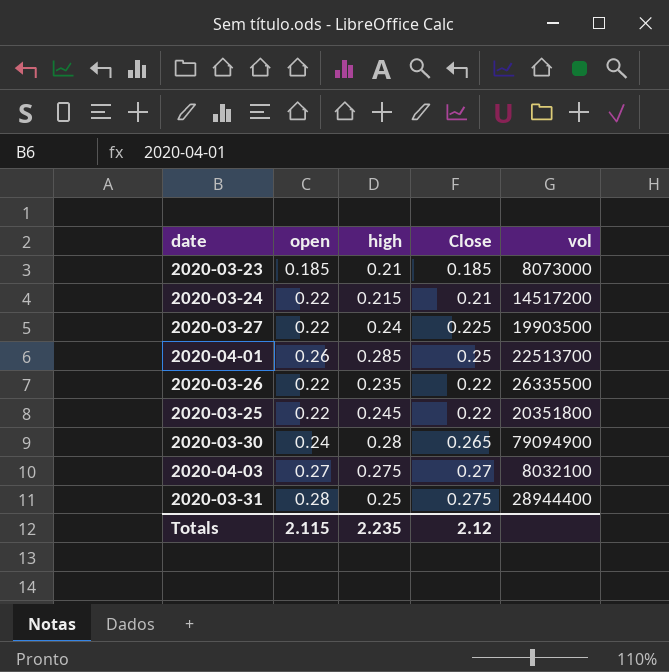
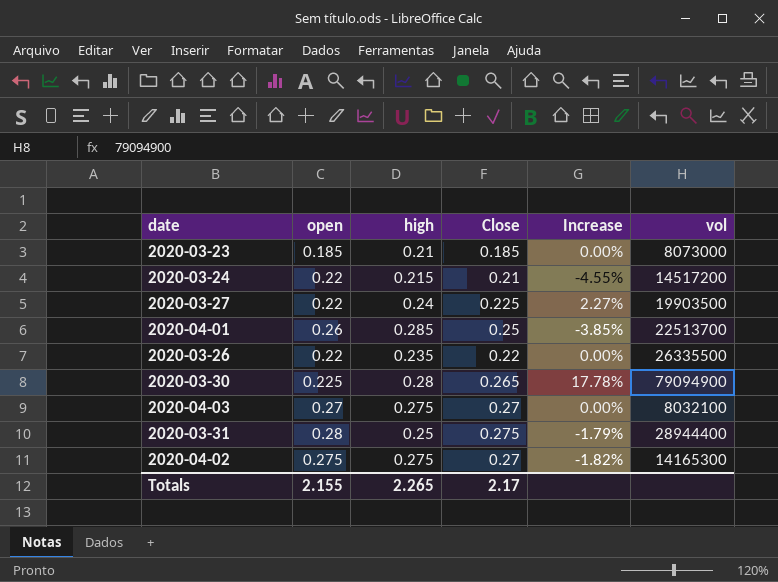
column Increase | formula: none -> ([Close] - [open]) / [open]
row 2020-03-25: 0.22 | 0.245 | 0.22 | 20351800 -> none
2020-03-30 | open: 0.24 -> 0.225
row 2020-04-02: none -> 0.275 | 0.275 | 0.27 | -1.82% | 14165300
Totals | open: 2.115 -> 2.155
Totals | high: 2.235 -> 2.265
Totals | Close: 2.12 -> 2.17

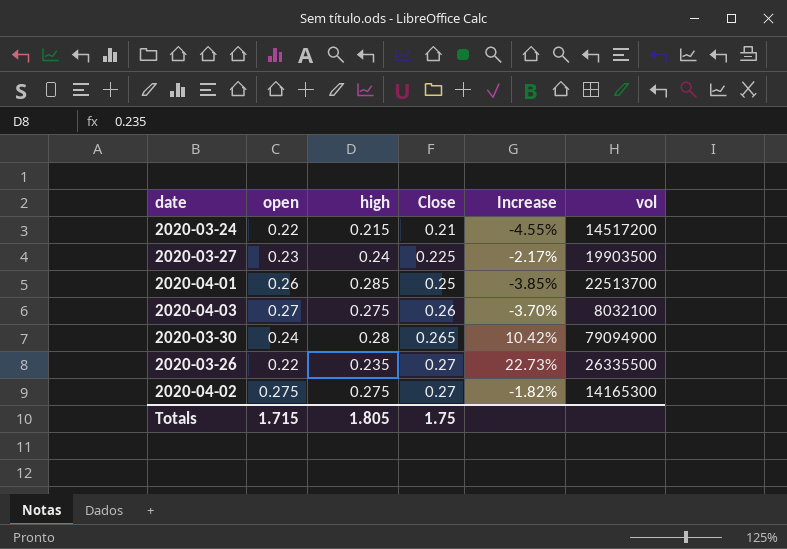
row order: none -> Close ascending
row 2020-03-23: 0.185 | 0.21 | 0.185 | 0.00% | 8073000 -> none
row 2020-03-31: 0.28 | 0.25 | 0.275 | -1.79% | 28944400 -> none
2020-03-27 | open: 0.22 -> 0.23
2020-03-27 | Increase: 2.27% -> -2.17%
2020-04-03 | Close: 0.27 -> 0.26
2020-04-03 | Increase: 0.00% -> -3.70%
2020-03-30 | open: 0.225 -> 0.24
2020-03-30 | Increase: 17.78% -> 10.42%
2020-03-26 | Close: 0.22 -> 0.27
2020-03-26 | Increase: 0.00% -> 22.73%
Totals | open: 2.155 -> 1.715
Totals | high: 2.265 -> 1.805
Totals | Close: 2.17 -> 1.75

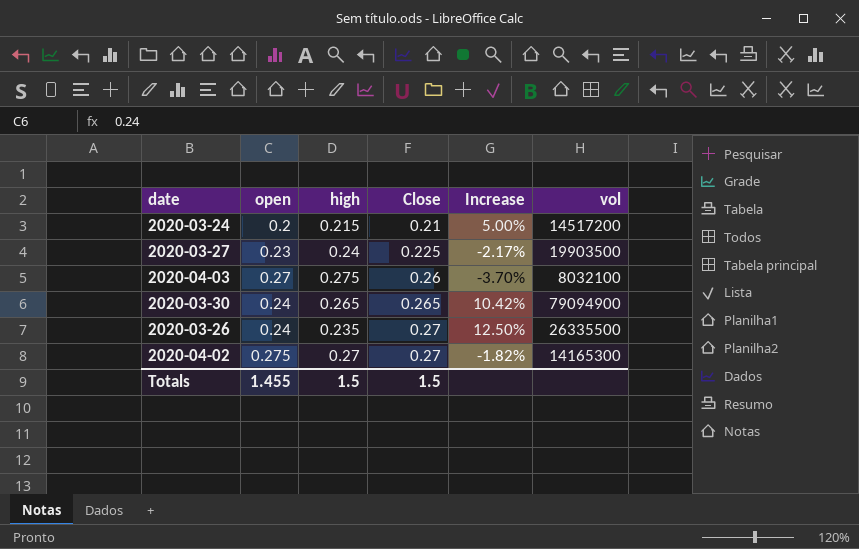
row 2020-04-01: 0.26 | 0.285 | 0.25 | -3.85% | 22513700 -> none
2020-03-24 | open: 0.22 -> 0.2
2020-03-24 | Increase: -4.55% -> 5.00%
2020-03-30 | high: 0.28 -> 0.265
2020-03-26 | open: 0.22 -> 0.24
2020-03-26 | Increase: 22.73% -> 12.50%
2020-04-02 | high: 0.275 -> 0.27
Totals | open: 1.715 -> 1.455
Totals | high: 1.805 -> 1.5
Totals | Close: 1.75 -> 1.5

